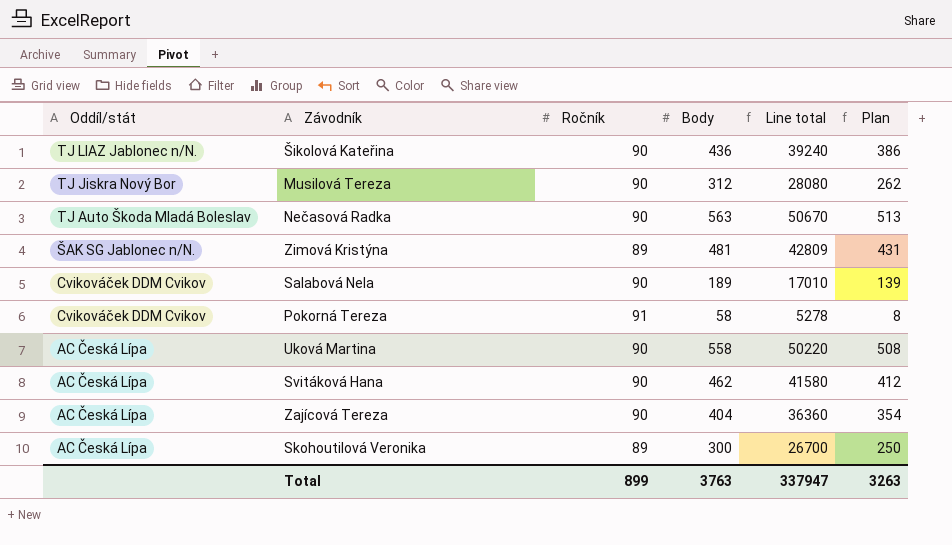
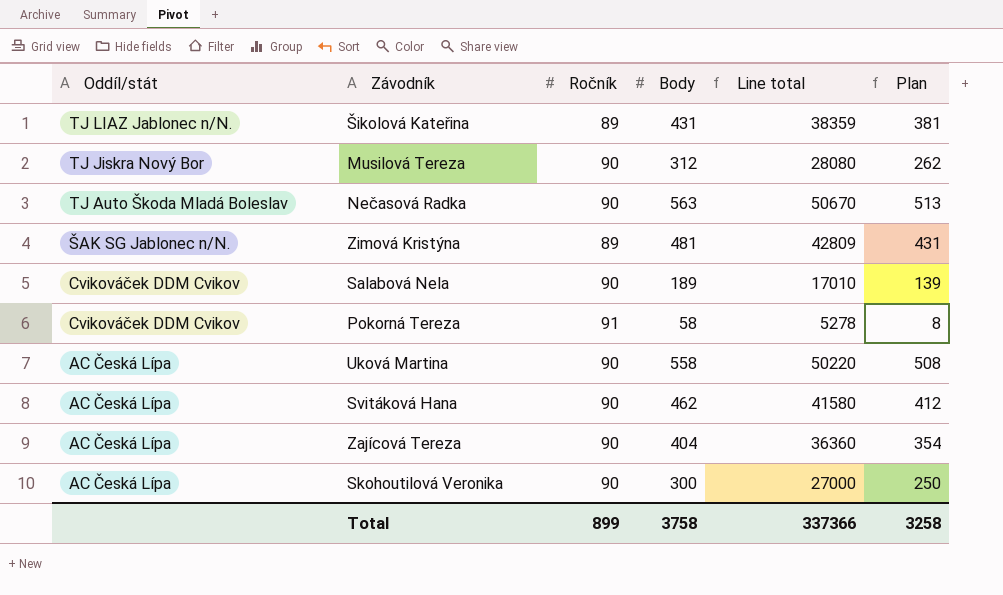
Šikolová Kateřina | Ročník: 90 -> 89
Šikolová Kateřina | Body: 436 -> 431
Šikolová Kateřina | Line total: 39240 -> 38359
Šikolová Kateřina | Plan: 386 -> 381
Skohoutilová Veronika | Ročník: 89 -> 90
Skohoutilová Veronika | Line total: 26700 -> 27000
Total | Body: 3763 -> 3758
Total | Line total: 337947 -> 337366
Total | Plan: 3263 -> 3258

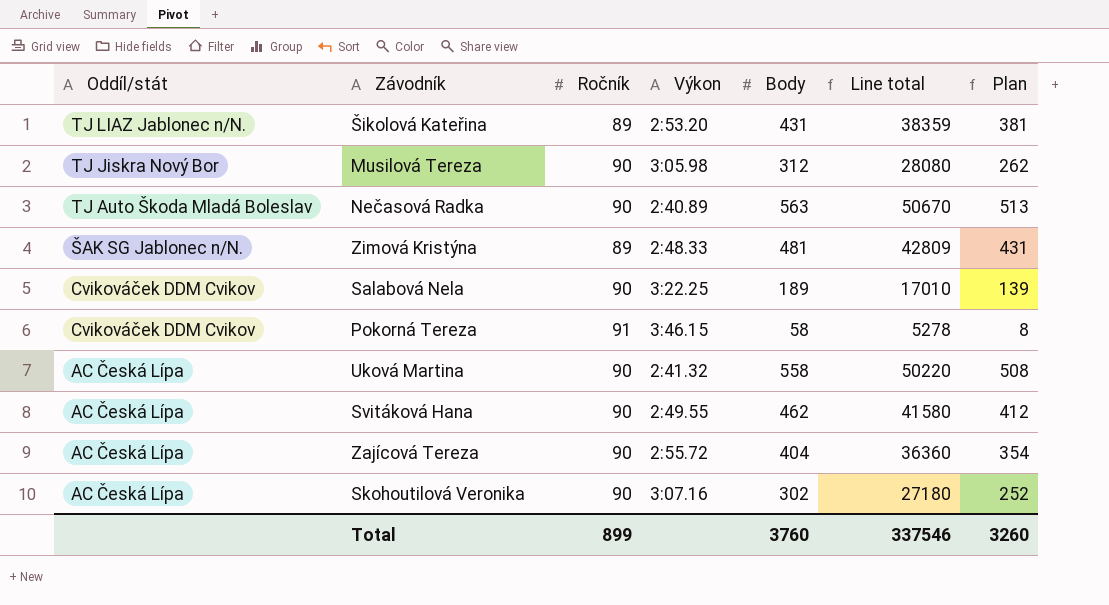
column Výkon | position: none -> 4
Skohoutilová Veronika | Body: 300 -> 302
Skohoutilová Veronika | Line total: 27000 -> 27180
Skohoutilová Veronika | Plan: 250 -> 252
Total | Body: 3758 -> 3760
Total | Line total: 337366 -> 337546
Total | Plan: 3258 -> 3260

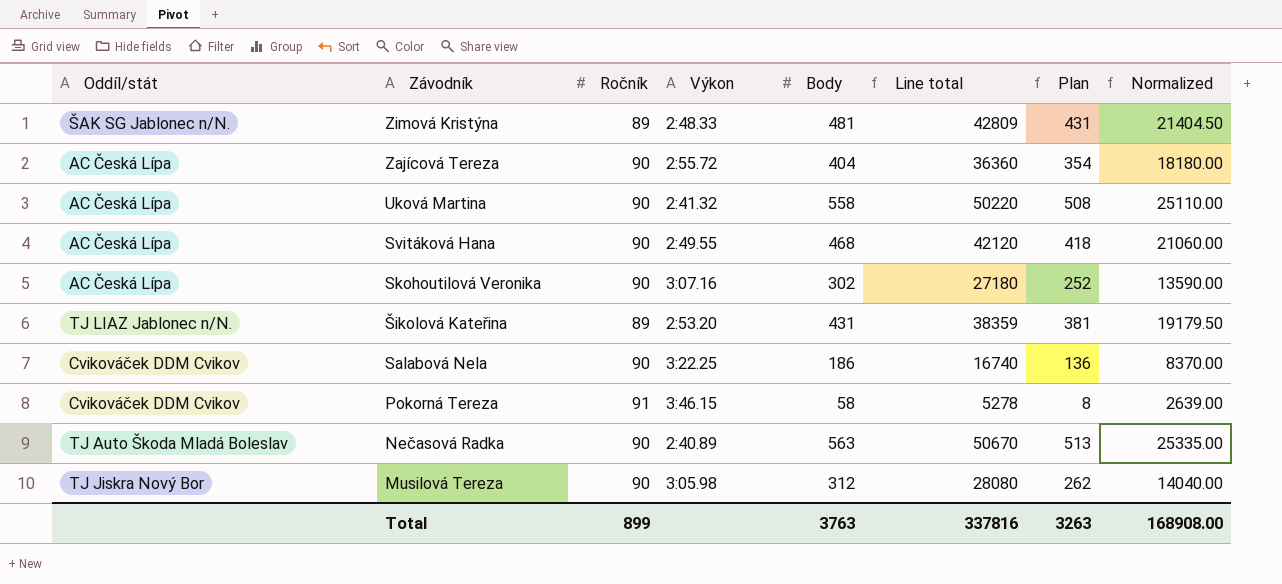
row order: Oddíl/stát descending -> Závodník descending
column Normalized | formula: none -> [Line total] * 0.5
Svitáková Hana | Body: 462 -> 468
Svitáková Hana | Line total: 41580 -> 42120
Svitáková Hana | Plan: 412 -> 418
Salabová Nela | Body: 189 -> 186
Salabová Nela | Line total: 17010 -> 16740
Salabová Nela | Plan: 139 -> 136
Total | Body: 3760 -> 3763
Total | Line total: 337546 -> 337816
Total | Plan: 3260 -> 3263

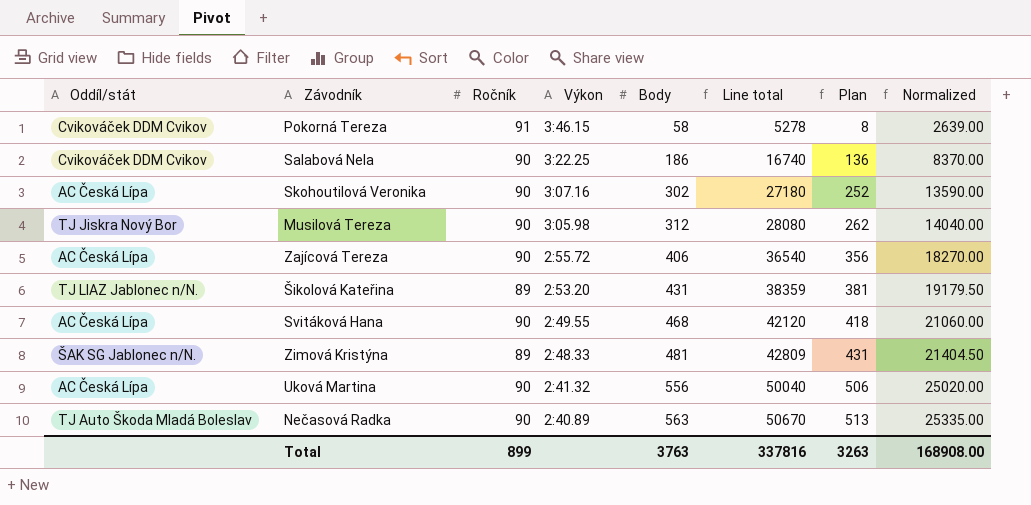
row order: Závodník descending -> Výkon descending
Zajícová Tereza | Body: 404 -> 406
Zajícová Tereza | Line total: 36360 -> 36540
Zajícová Tereza | Plan: 354 -> 356
Zajícová Tereza | Normalized: 18180.00 -> 18270.00
Uková Martina | Body: 558 -> 556
Uková Martina | Line total: 50220 -> 50040
Uková Martina | Plan: 508 -> 506
Uková Martina | Normalized: 25110.00 -> 25020.00

